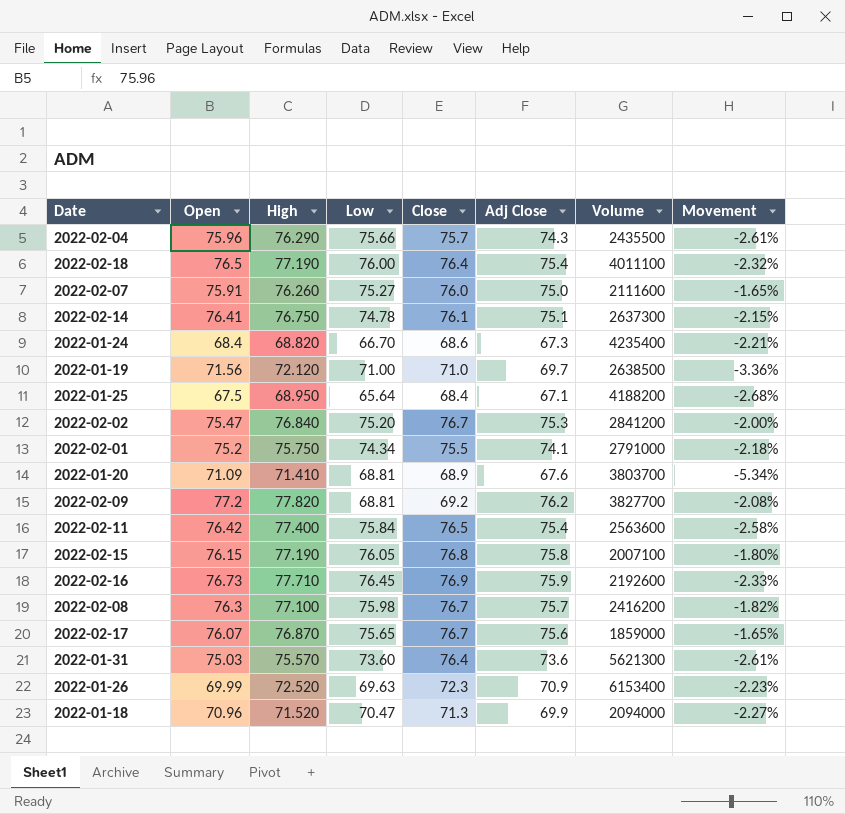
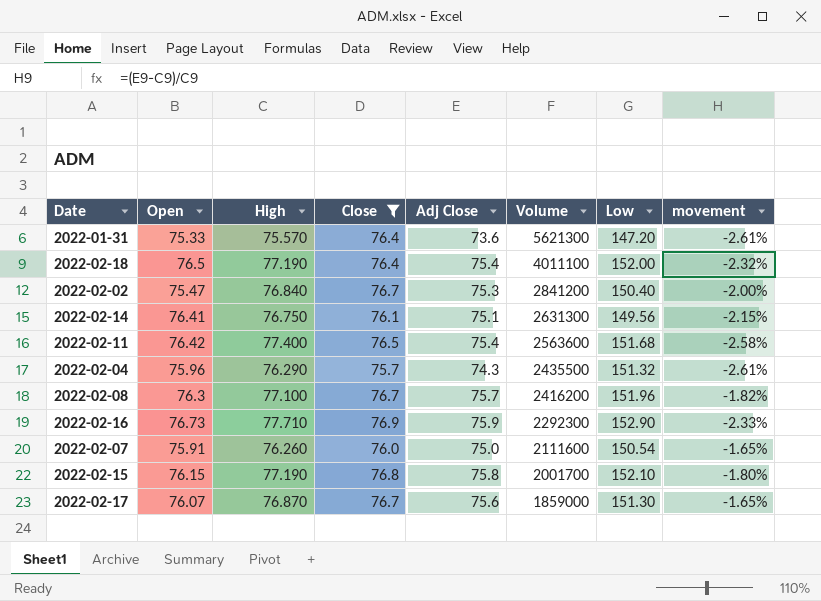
filter: none -> Close >= 75.7
row order: none -> Volume descending
column Low | position: 4 -> 7
column name: Movement -> movement
2022-01-31 | Open: 75.03 -> 75.33
2022-01-31 | Low: 73.60 -> 147.20
2022-02-18 | Low: 76.00 -> 152.00
2022-02-02 | Low: 75.20 -> 150.40
2022-02-14 | Volume: 2637300 -> 2631300
2022-02-14 | Low: 74.78 -> 149.56
2022-02-11 | Low: 75.84 -> 151.68
2022-02-04 | Low: 75.66 -> 151.32
2022-02-08 | Low: 75.98 -> 151.96
2022-02-16 | Volume: 2192600 -> 2292300
2022-02-16 | Low: 76.45 -> 152.90
2022-02-07 | Low: 75.27 -> 150.54
2022-02-15 | Volume: 2007100 -> 2001700
2022-02-15 | Low: 76.05 -> 152.10
2022-02-17 | Low: 75.65 -> 151.30

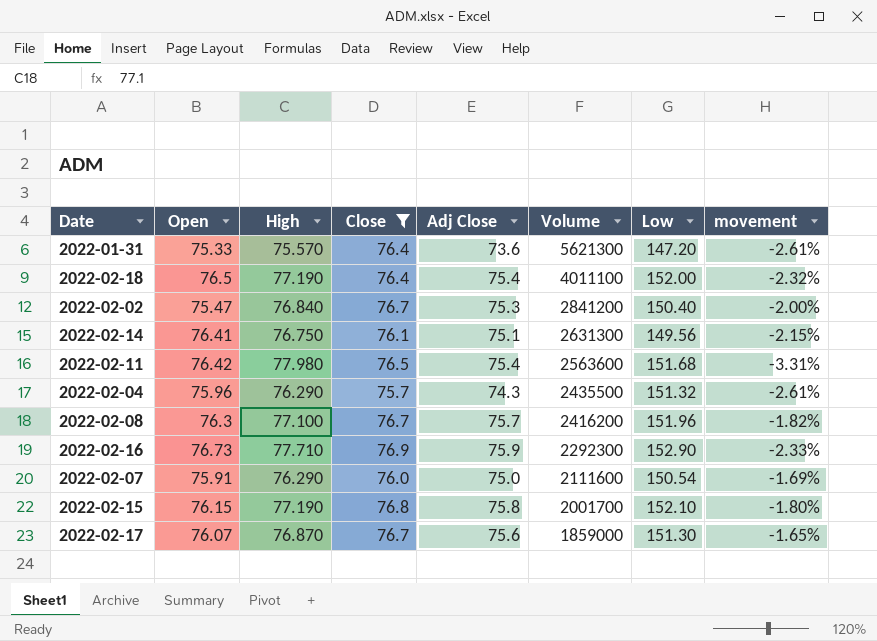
2022-02-11 | High: 77.400 -> 77.980
2022-02-11 | movement: -2.58% -> -3.31%
2022-02-07 | High: 76.260 -> 76.290
2022-02-07 | movement: -1.65% -> -1.69%

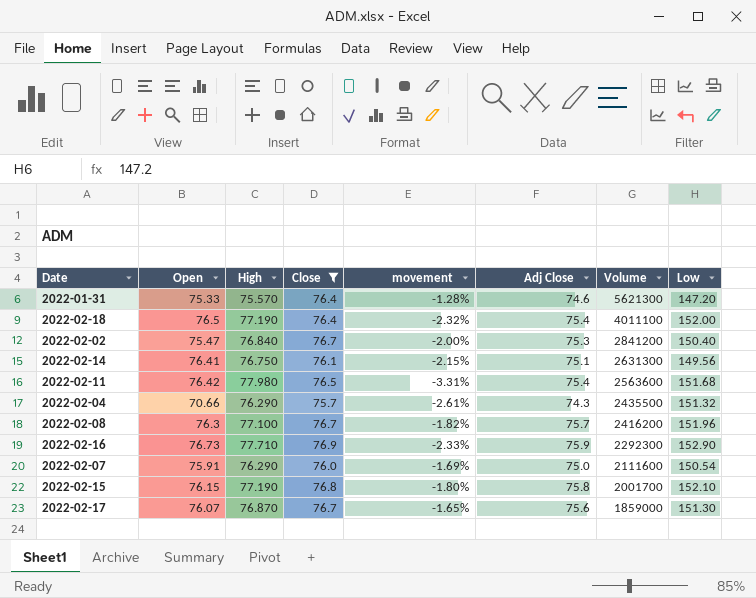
column movement | position: 8 -> 5
2022-01-31 | movement: -2.61% -> -1.28%
2022-01-31 | Adj Close: 73.6 -> 74.6
2022-02-04 | Open: 75.96 -> 70.66

